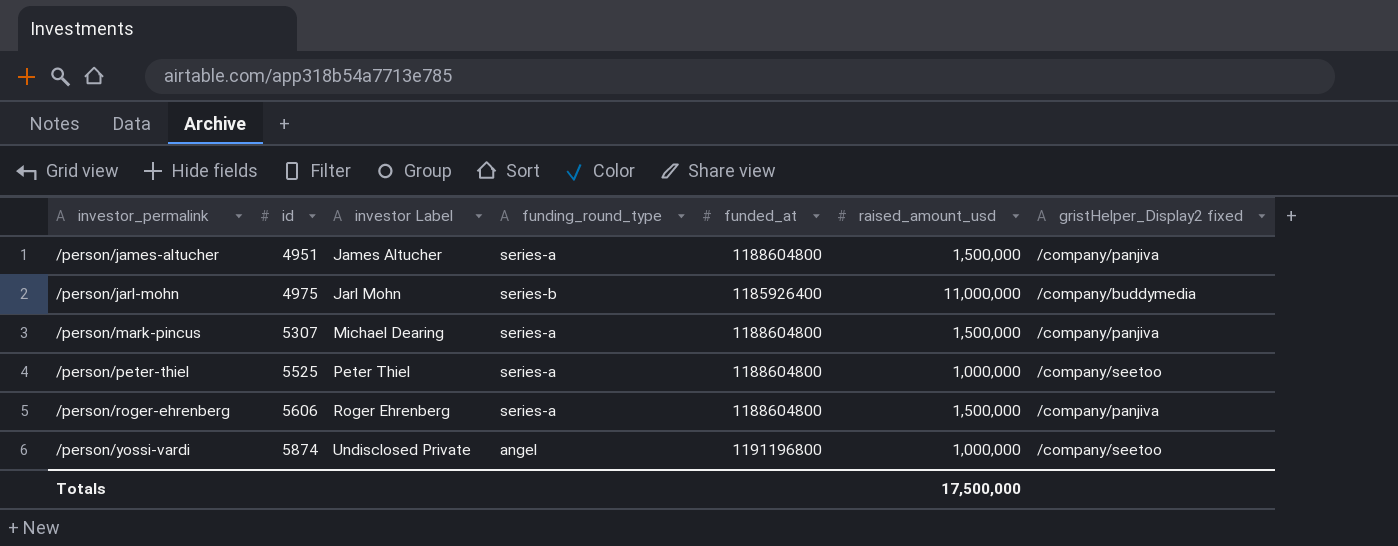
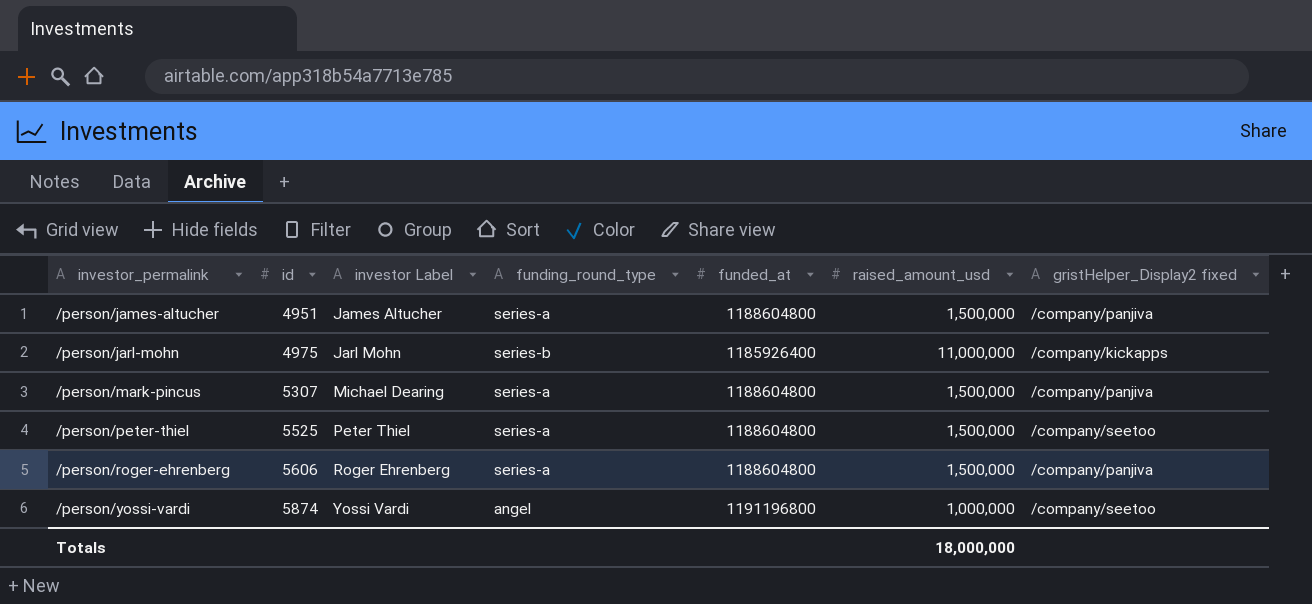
/person/jarl-mohn | gristHelper_Display2 fixed: /company/buddymedia -> /company/kickapps
/person/peter-thiel | raised_amount_usd: 1,000,000 -> 1,500,000
/person/yossi-vardi | investor Label: Undisclosed Private -> Yossi Vardi
Totals | raised_amount_usd: 17,500,000 -> 18,000,000

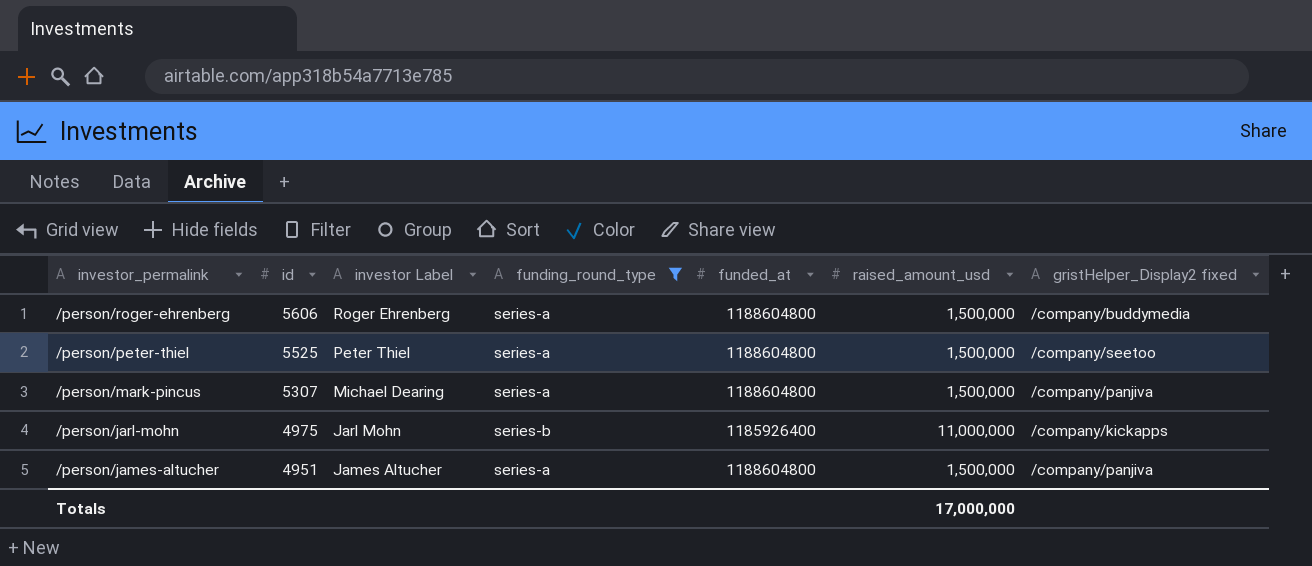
filter: none -> funding_round_type != angel
row order: investor_permalink ascending -> investor_permalink descending
/person/roger-ehrenberg | gristHelper_Display2 fixed: /company/panjiva -> /company/buddymedia
Totals | raised_amount_usd: 18,000,000 -> 17,000,000

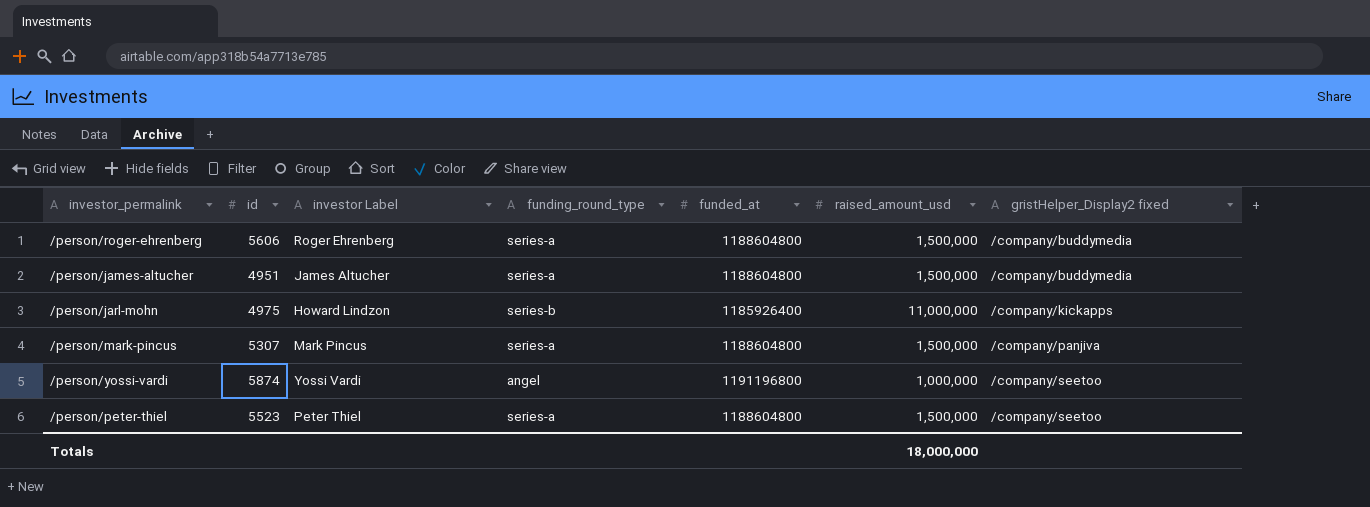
filter: funding_round_type != angel -> none
row order: investor_permalink descending -> gristHelper_Display2 fixed ascending
/person/james-altucher | gristHelper_Display2 fixed: /company/panjiva -> /company/buddymedia
/person/jarl-mohn | investor Label: Jarl Mohn -> Howard Lindzon
/person/mark-pincus | investor Label: Michael Dearing -> Mark Pincus
/person/peter-thiel | id: 5525 -> 5523
Totals | raised_amount_usd: 17,000,000 -> 18,000,000

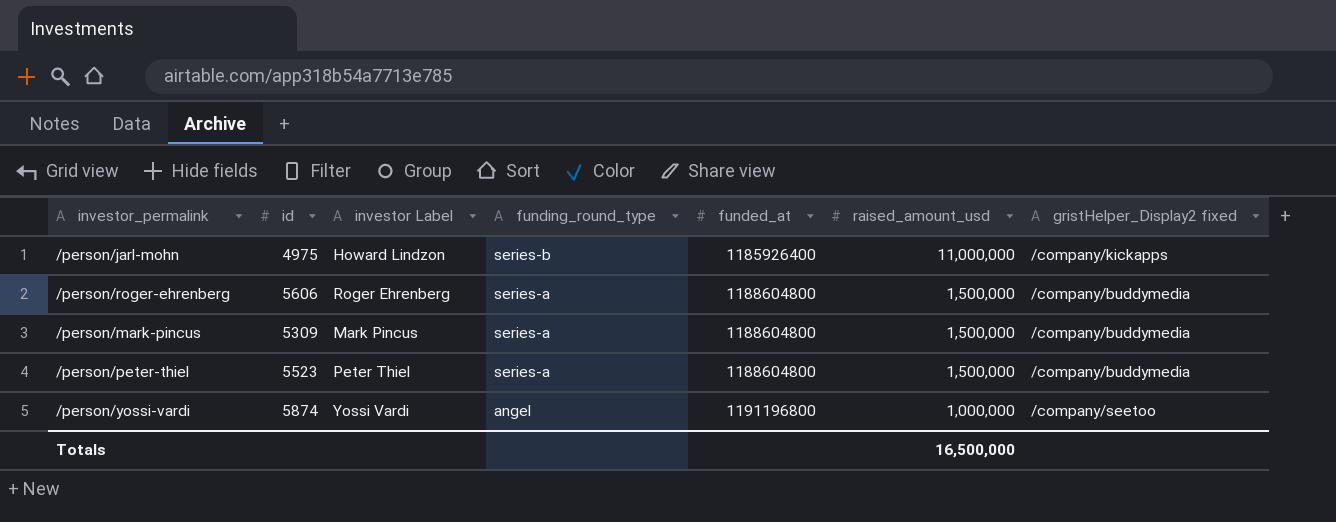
row order: gristHelper_Display2 fixed ascending -> funding_round_type descending
row /person/james-altucher: 4951 | James Altucher | series-a | 1188604800 | 1,500,000 | /company/buddymedia -> none
/person/mark-pincus | id: 5307 -> 5309
/person/mark-pincus | gristHelper_Display2 fixed: /company/panjiva -> /company/buddymedia
/person/peter-thiel | gristHelper_Display2 fixed: /company/seetoo -> /company/buddymedia
Totals | raised_amount_usd: 18,000,000 -> 16,500,000

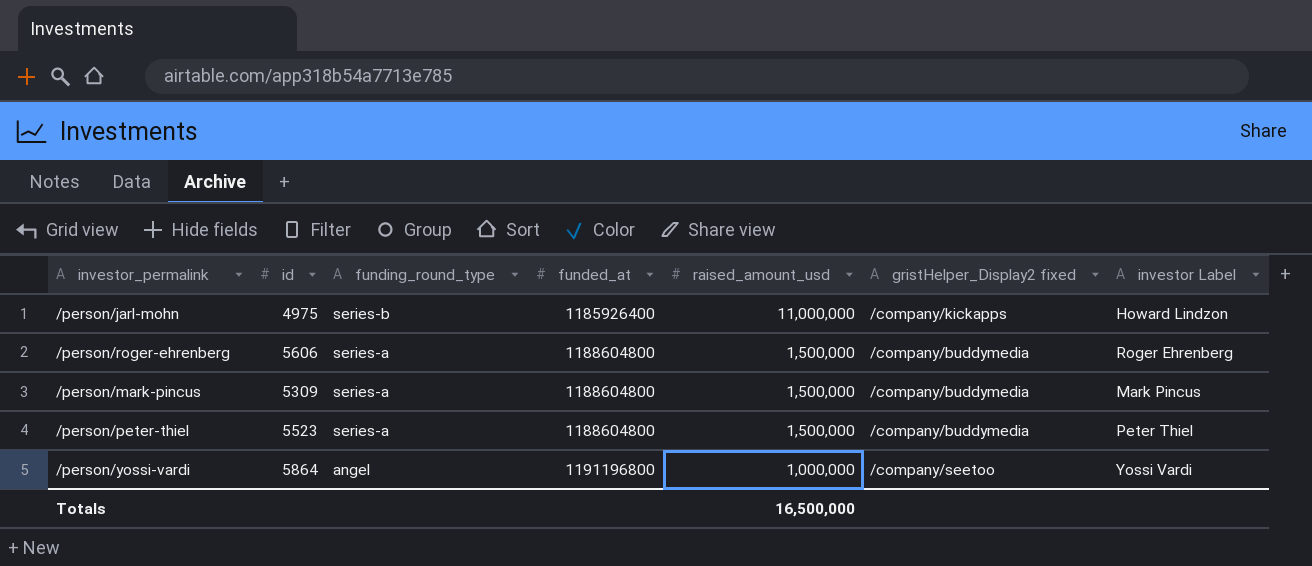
column investor Label | position: 3 -> 7
/person/yossi-vardi | id: 5874 -> 5864

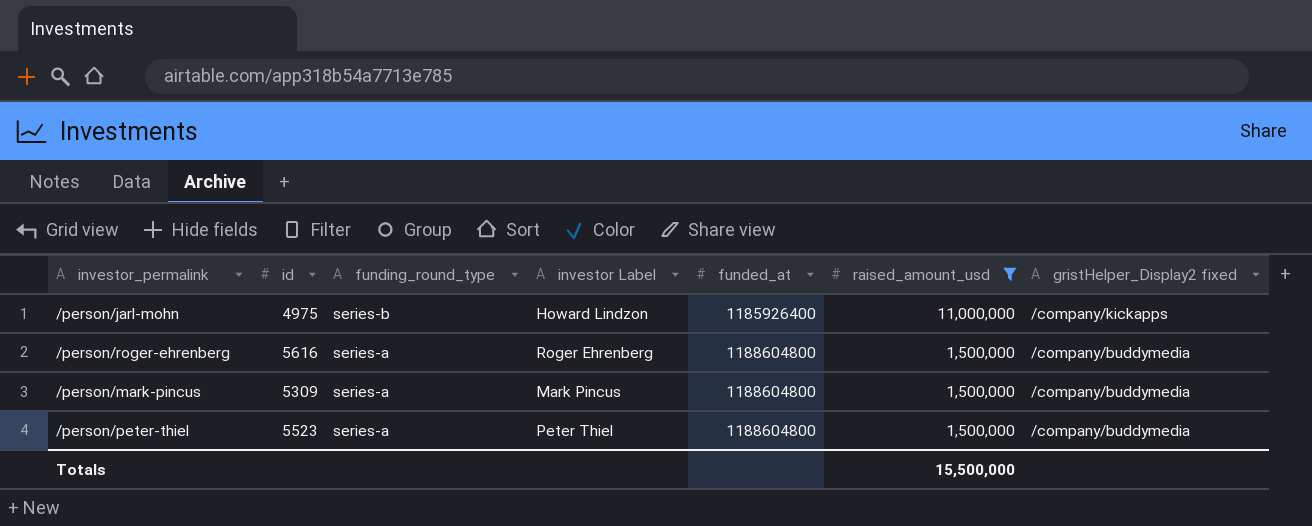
filter: none -> raised_amount_usd != 1,000,000
column investor Label | position: 7 -> 4
/person/roger-ehrenberg | id: 5606 -> 5616
Totals | raised_amount_usd: 16,500,000 -> 15,500,000

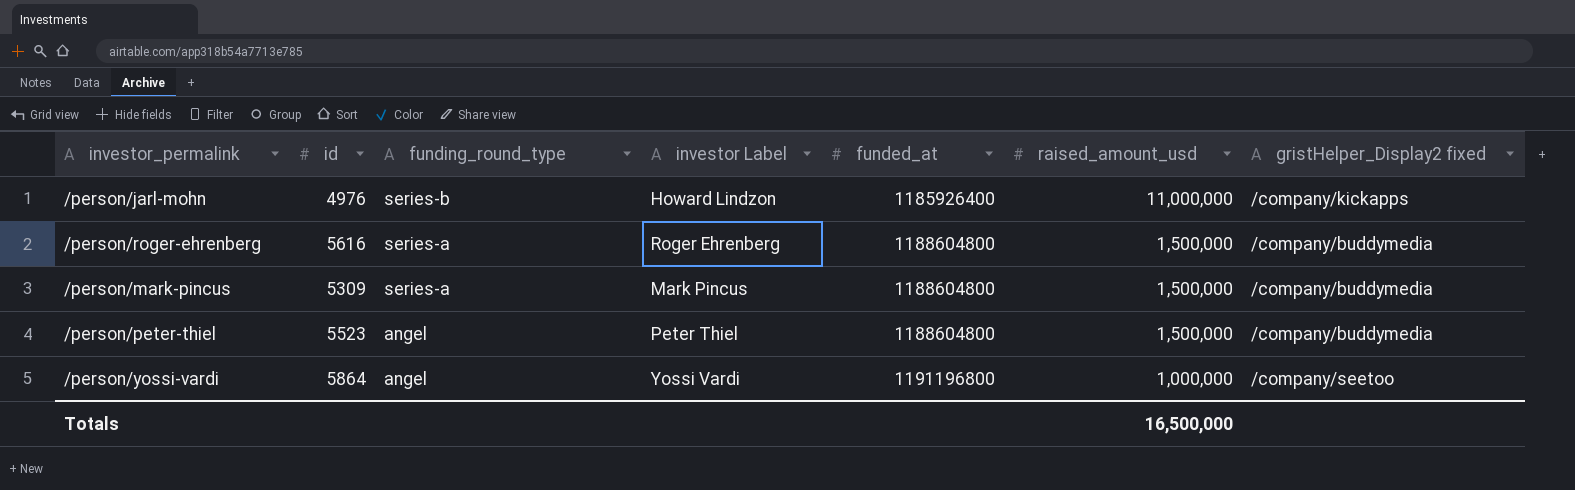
filter: raised_amount_usd != 1,000,000 -> none
/person/jarl-mohn | id: 4975 -> 4976
/person/peter-thiel | funding_round_type: series-a -> angel
Totals | raised_amount_usd: 15,500,000 -> 16,500,000

